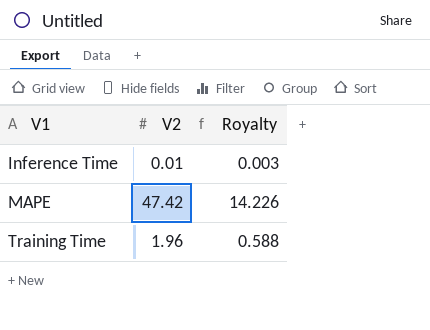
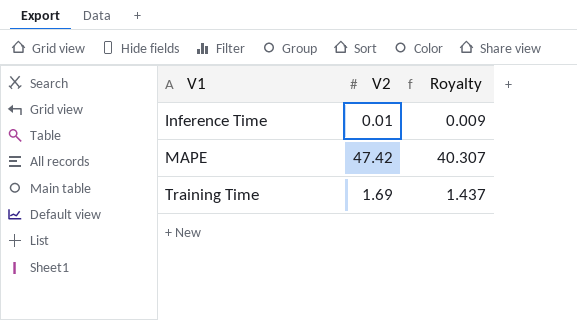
column Royalty | formula: [V2] * 0.3 -> [V2] * 0.85
Training Time | V2: 1.96 -> 1.69

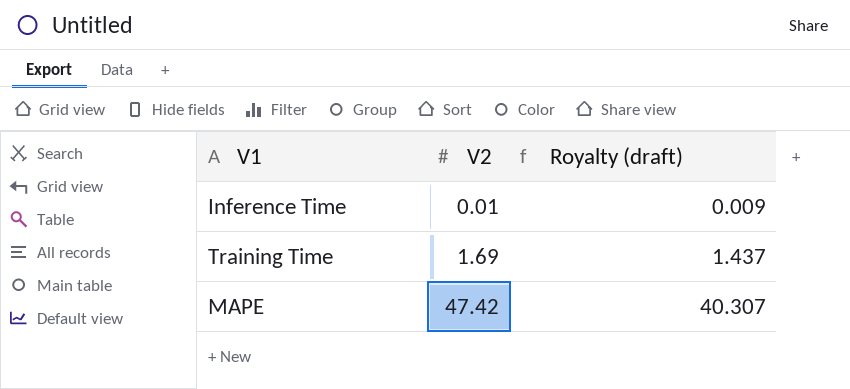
row order: V1 ascending -> V2 ascending
column name: Royalty -> Royalty (draft)

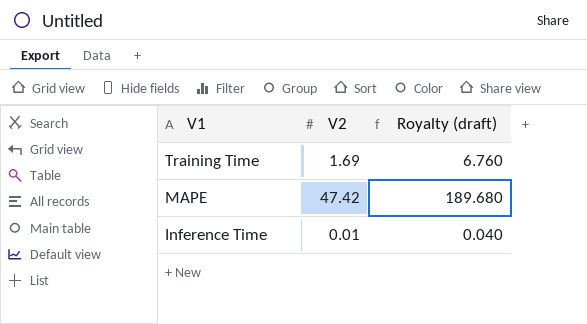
row order: V2 ascending -> V1 descending
column Royalty (draft) | formula: [V2] * 0.85 -> [V2] * 4

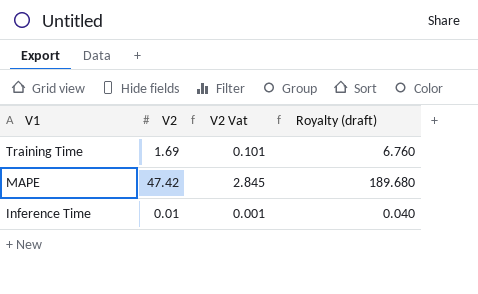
column V2 Vat | formula: none -> [V2] * 0.06

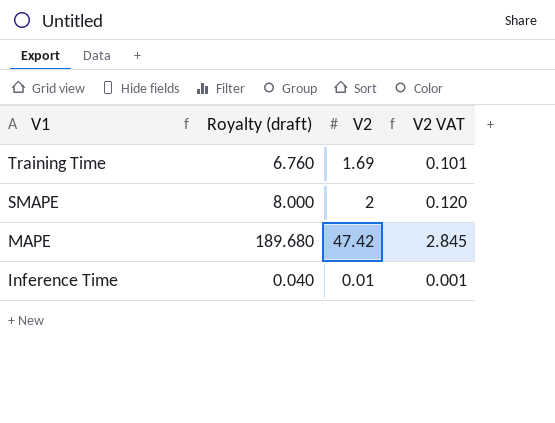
column Royalty (draft) | position: 4 -> 2
column name: V2 Vat -> V2 VAT
row SMAPE: none -> 8.000 | 2 | 0.120

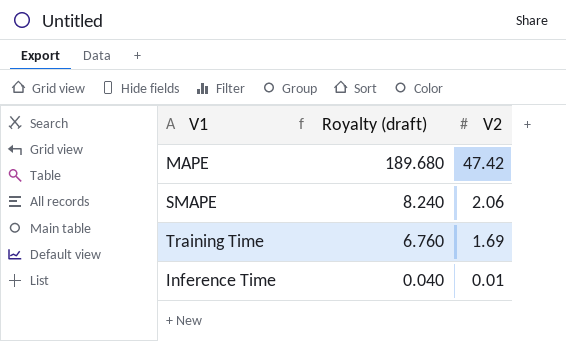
row order: V1 descending -> Royalty (draft) descending
column V2 VAT | formula: [V2] * 0.06 -> none
SMAPE | Royalty (draft): 8.000 -> 8.240
SMAPE | V2: 2 -> 2.06

